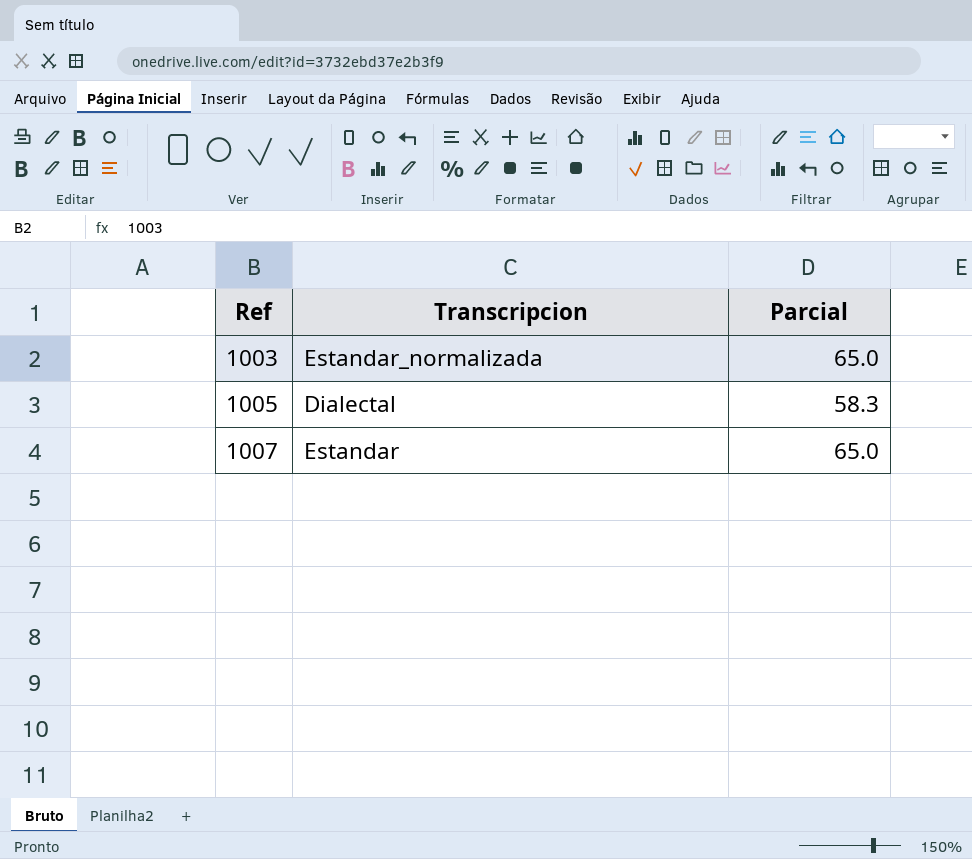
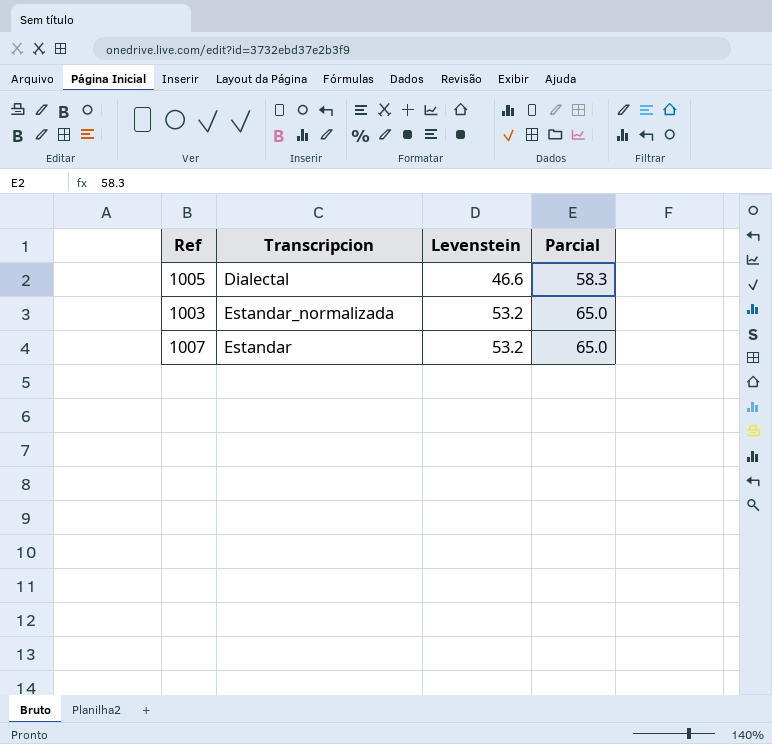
row order: Ref ascending -> Levenstein ascending
column Levenstein | position: none -> 3

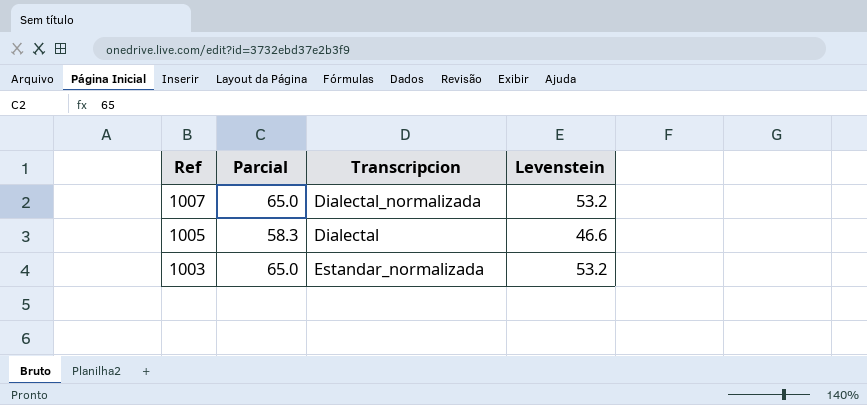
row order: Levenstein ascending -> Ref descending
column Parcial | position: 4 -> 2
1007 | Transcripcion: Estandar -> Dialectal_normalizada

